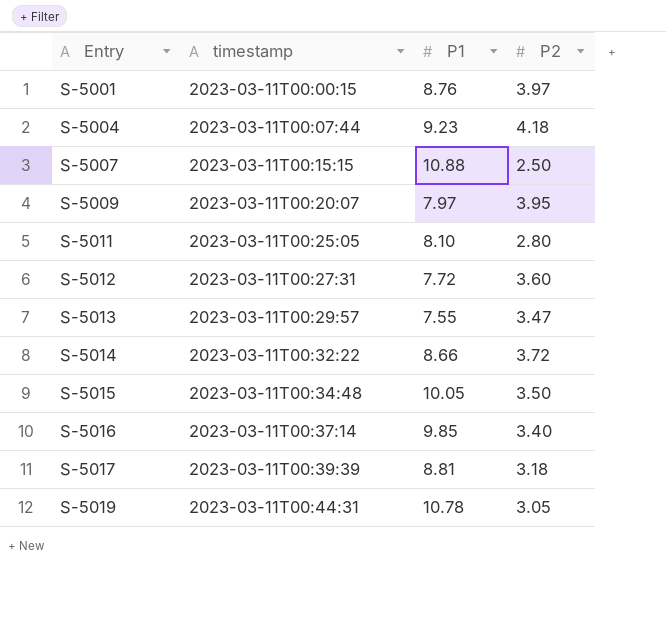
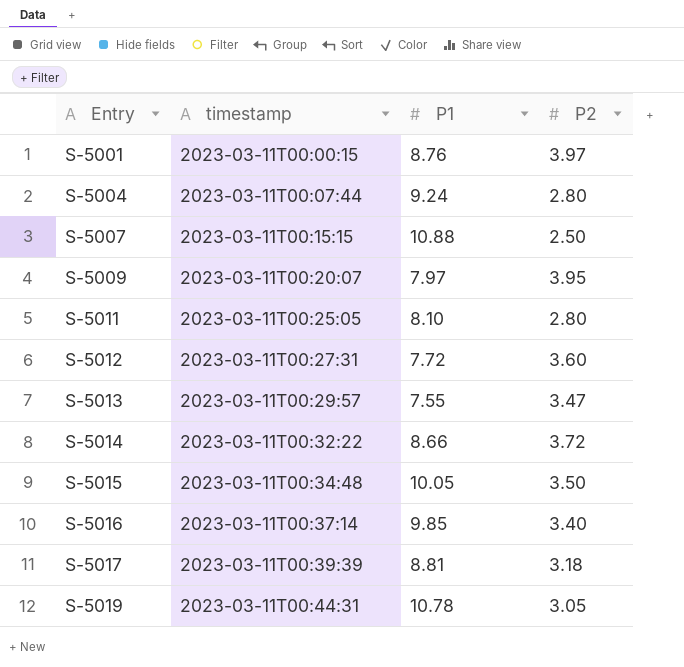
S-5004 | P1: 9.23 -> 9.24
S-5004 | P2: 4.18 -> 2.80

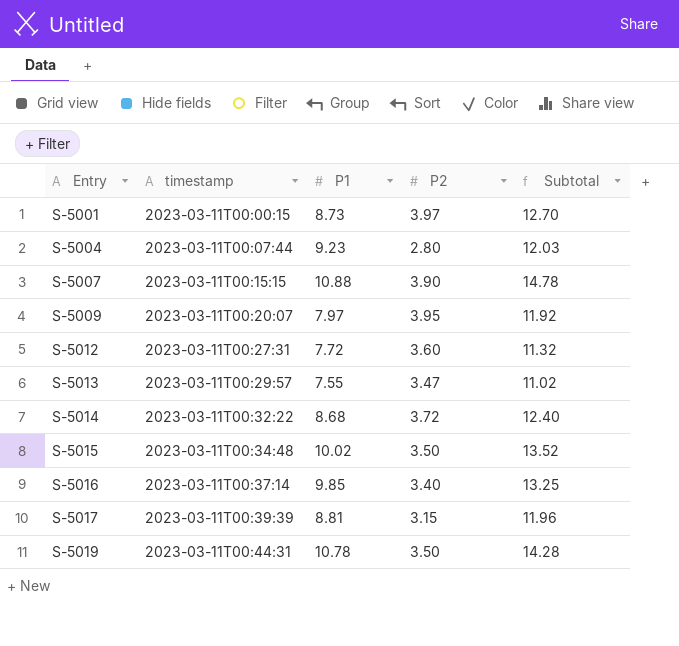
column Subtotal | formula: none -> [P1] + [P2]
row S-5011: 2023-03-11T00:25:05 | 8.10 | 2.80 -> none
S-5001 | P1: 8.76 -> 8.73
S-5004 | P1: 9.24 -> 9.23
S-5007 | P2: 2.50 -> 3.90
S-5014 | P1: 8.66 -> 8.68
S-5015 | P1: 10.05 -> 10.02
S-5017 | P2: 3.18 -> 3.15
S-5019 | P2: 3.05 -> 3.50

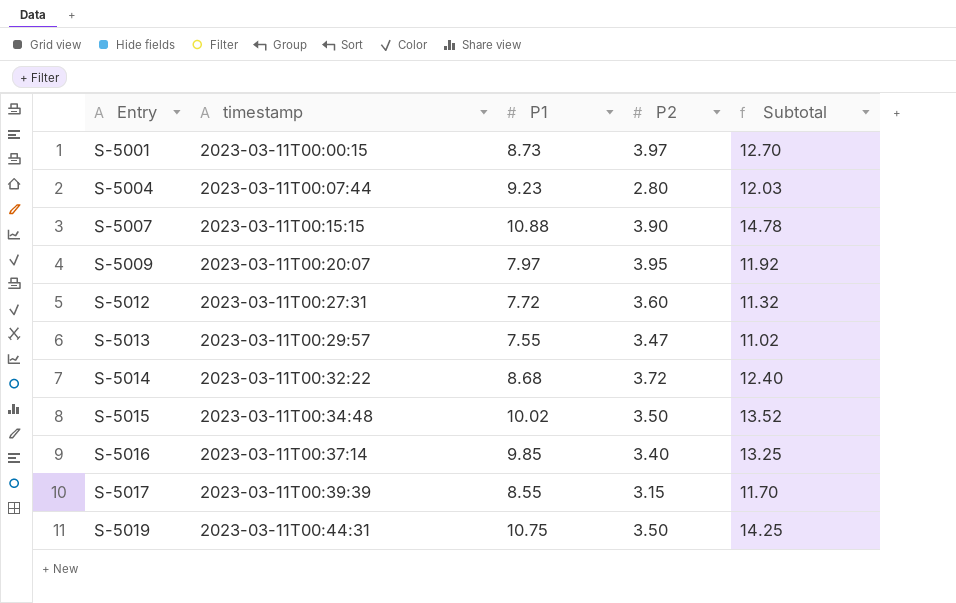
S-5017 | P1: 8.81 -> 8.55
S-5017 | Subtotal: 11.96 -> 11.70
S-5019 | P1: 10.78 -> 10.75
S-5019 | Subtotal: 14.28 -> 14.25

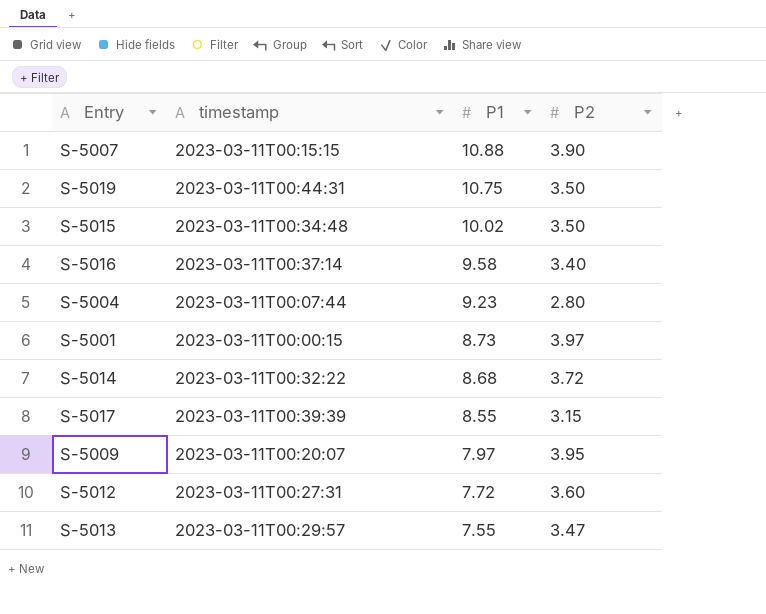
row order: Entry ascending -> P1 descending
column Subtotal | formula: [P1] + [P2] -> none
S-5016 | P1: 9.85 -> 9.58

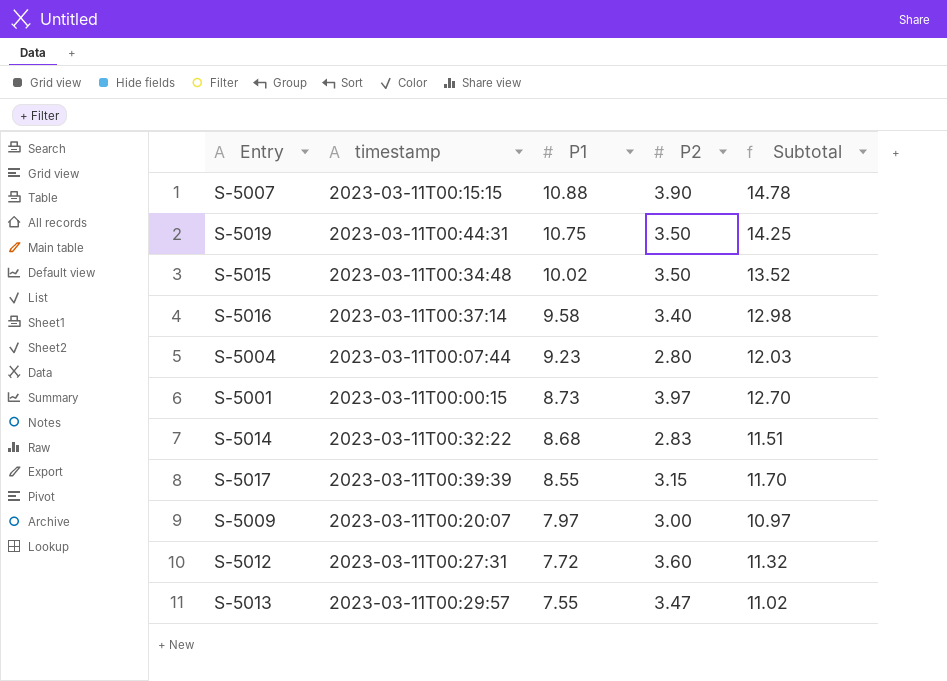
column Subtotal | formula: none -> [P1] + [P2]
S-5014 | P2: 3.72 -> 2.83
S-5009 | P2: 3.95 -> 3.00

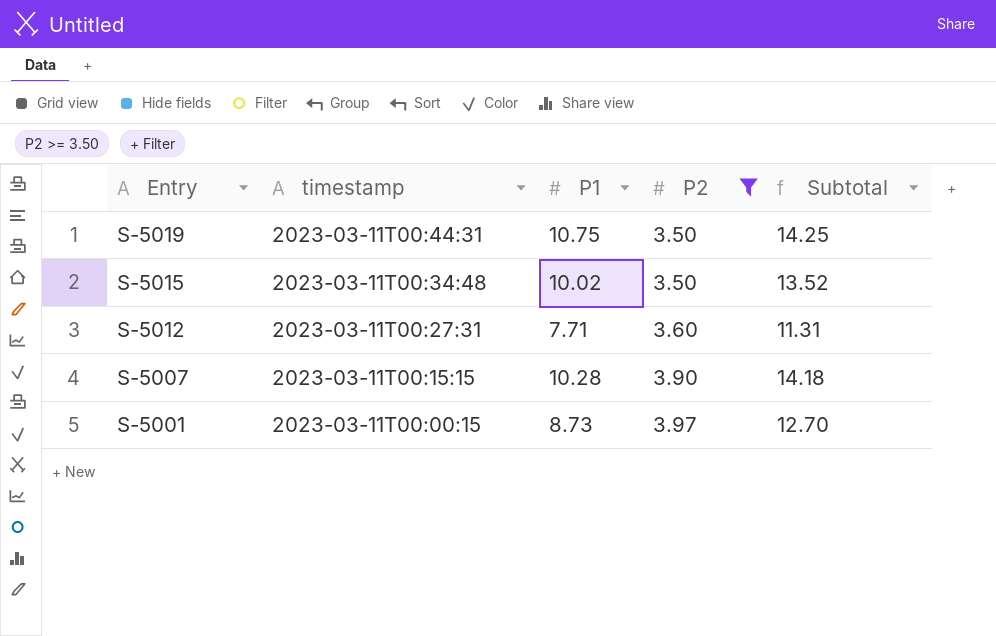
filter: none -> P2 >= 3.50
row order: P1 descending -> Entry descending
S-5012 | P1: 7.72 -> 7.71
S-5012 | Subtotal: 11.32 -> 11.31
S-5007 | P1: 10.88 -> 10.28
S-5007 | Subtotal: 14.78 -> 14.18

